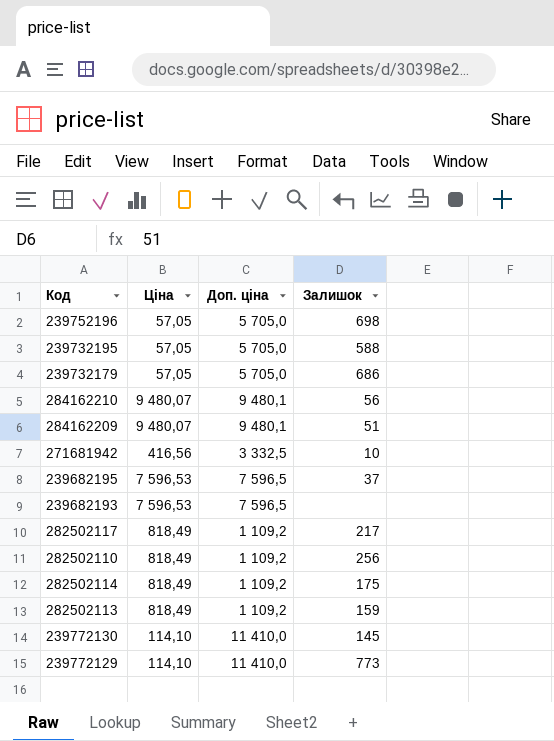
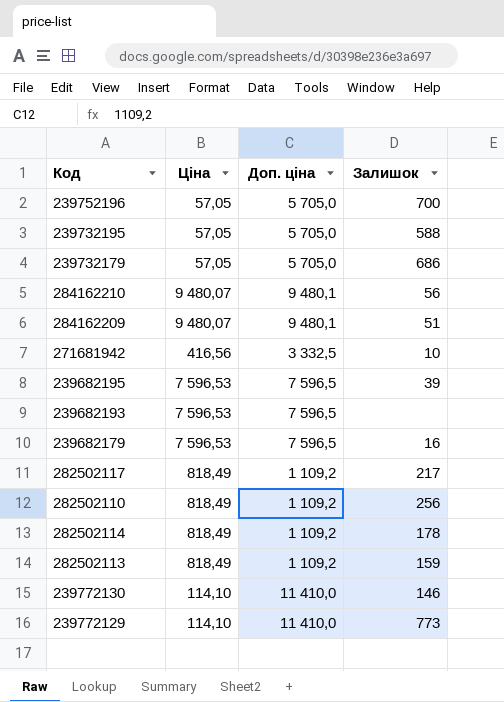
239752196 | Залишок: 698 -> 700
239682195 | Залишок: 37 -> 39
row 239682179: none -> 7 596,53 | 7 596,5 | 16
282502114 | Залишок: 175 -> 178
239772130 | Залишок: 145 -> 146

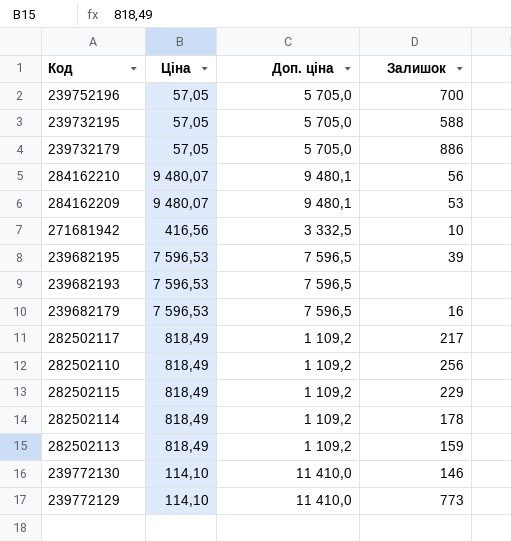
239732179 | Залишок: 686 -> 886
284162209 | Залишок: 51 -> 53
row 282502115: none -> 818,49 | 1 109,2 | 229

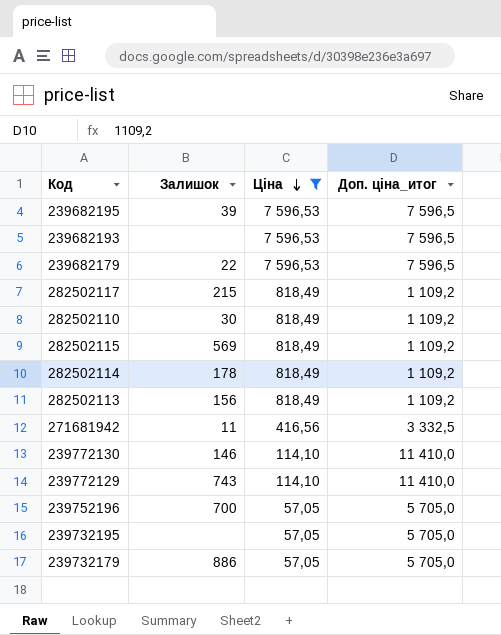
filter: none -> Ціна != 9 480,07
row order: none -> Ціна descending
column Залишок | position: 4 -> 2
column name: Доп. ціна -> Доп. ціна_итог
239682179 | Залишок: 16 -> 22
282502117 | Залишок: 217 -> 215
282502110 | Залишок: 256 -> 30
282502115 | Залишок: 229 -> 569
282502113 | Залишок: 159 -> 156
271681942 | Залишок: 10 -> 11
239772129 | Залишок: 773 -> 743
239732195 | Залишок: 588 -> none

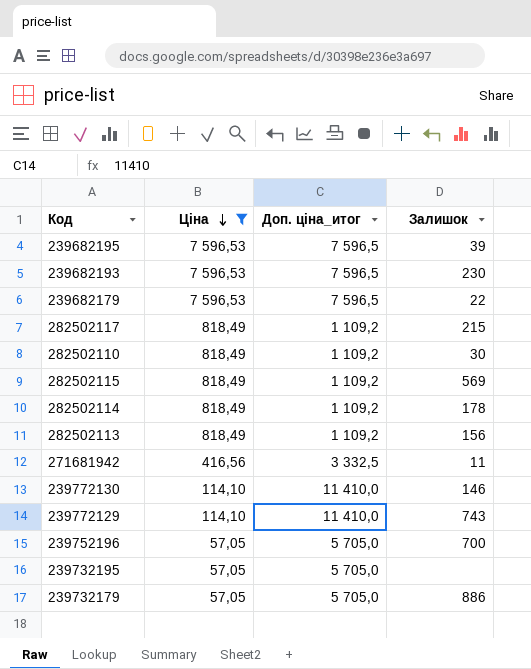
column Залишок | position: 2 -> 4
239682193 | Залишок: none -> 230

